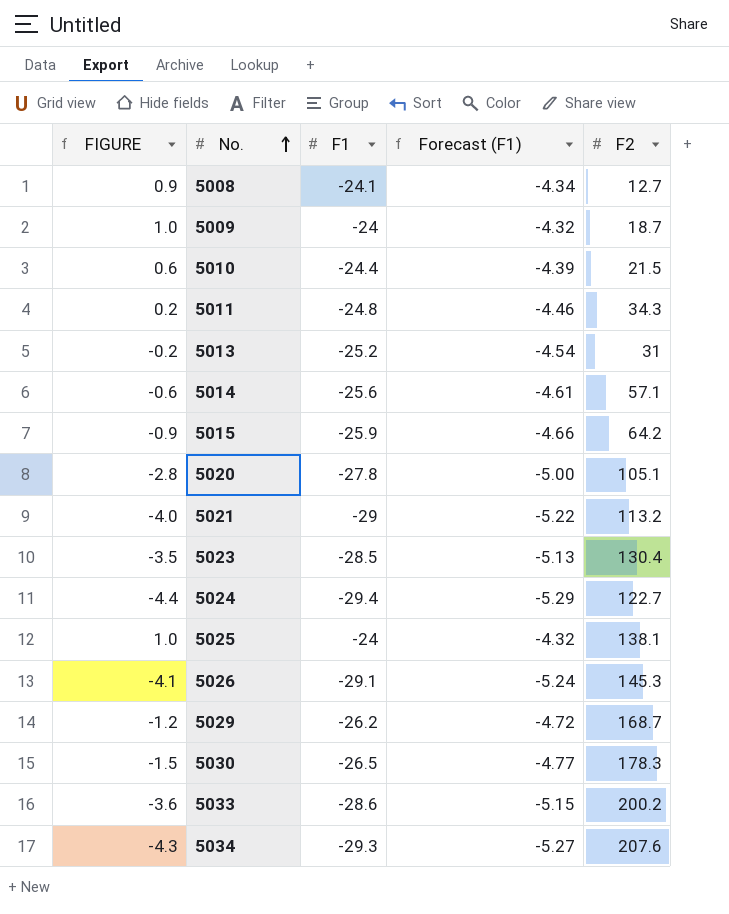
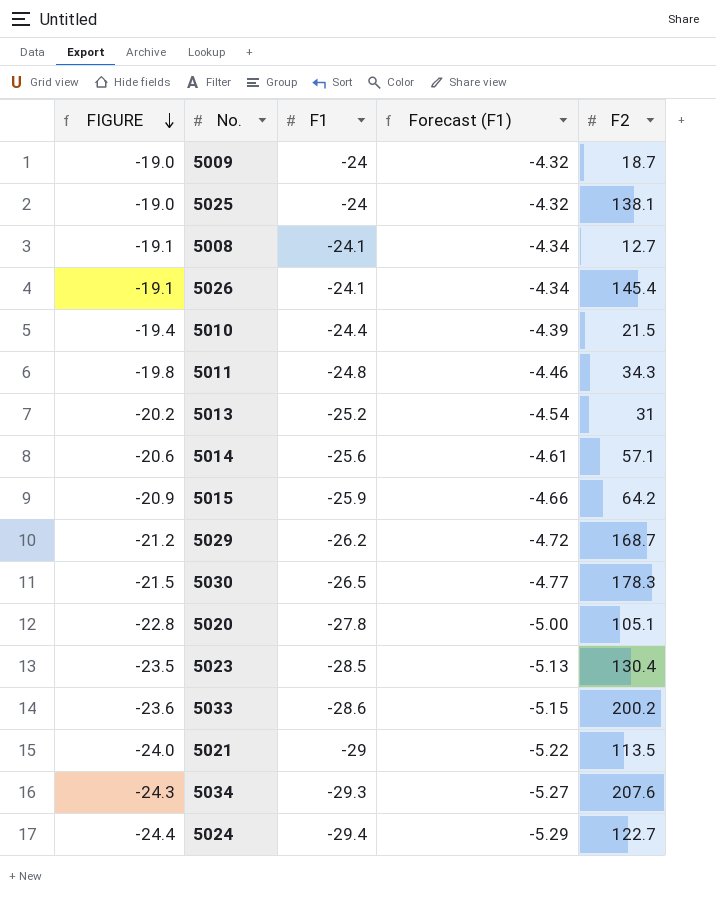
row order: No. ascending -> FIGURE descending
column FIGURE | formula: [F1] + 25 -> [F1] + 5
5026 | F1: -29.1 -> -24.1
5026 | Forecast (F1): -5.24 -> -4.34
5026 | F2: 145.3 -> 145.4
5021 | F2: 113.2 -> 113.5

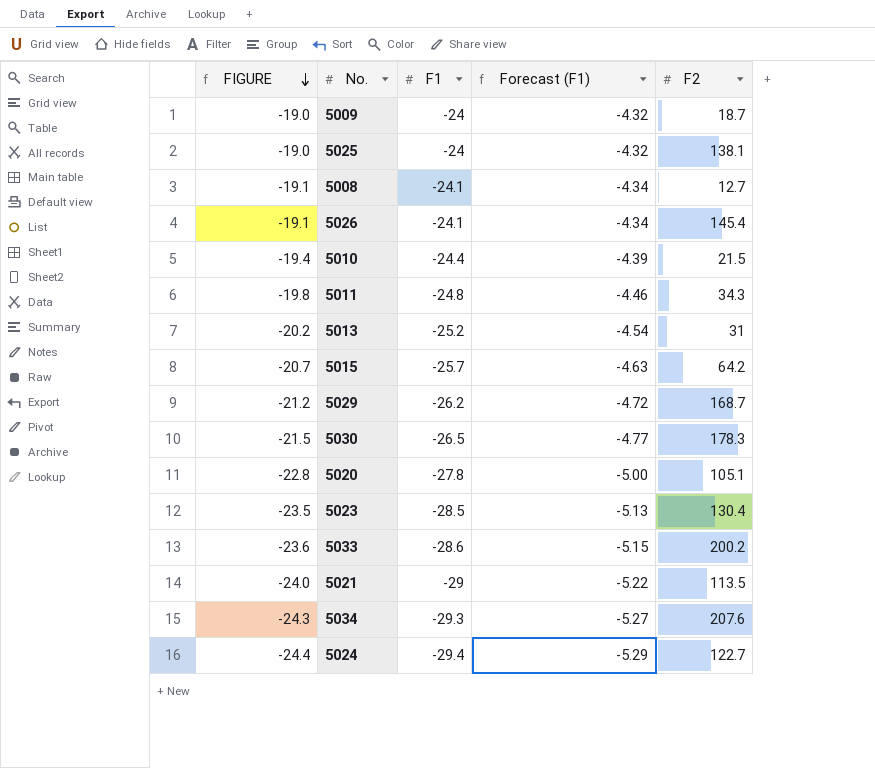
row 5014: -20.6 | -25.6 | -4.61 | 57.1 -> none
5015 | FIGURE: -20.9 -> -20.7
5015 | F1: -25.9 -> -25.7
5015 | Forecast (F1): -4.66 -> -4.63

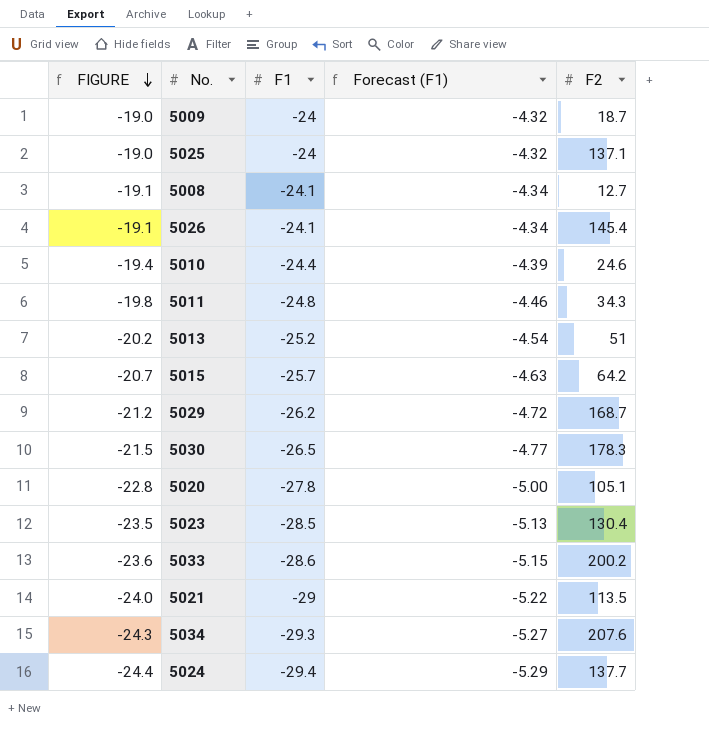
5025 | F2: 138.1 -> 137.1
5010 | F2: 21.5 -> 24.6
5013 | F2: 31 -> 51
5024 | F2: 122.7 -> 137.7

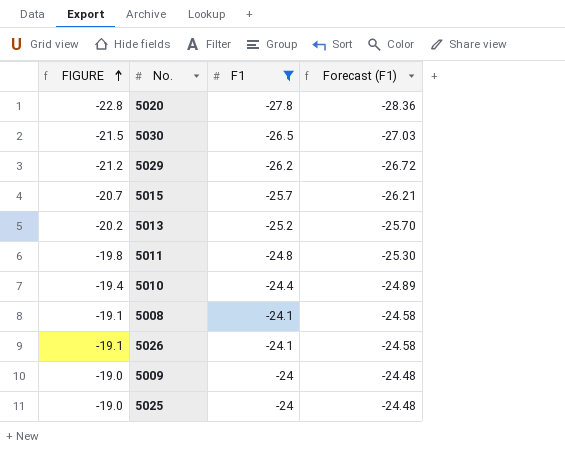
filter: none -> F1 >= -27.8
row order: FIGURE descending -> FIGURE ascending
column F2 | position: 5 -> none
column Forecast (F1) | formula: [F1] * 0.18 -> [F1] * 1.02

